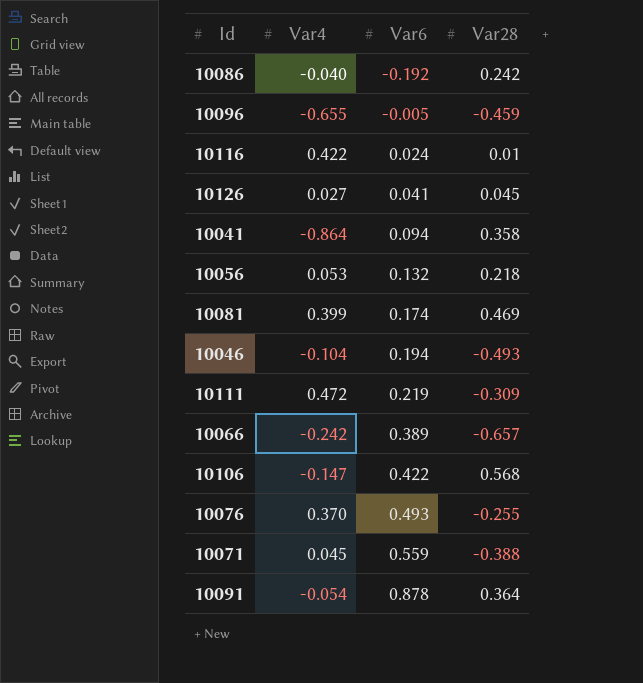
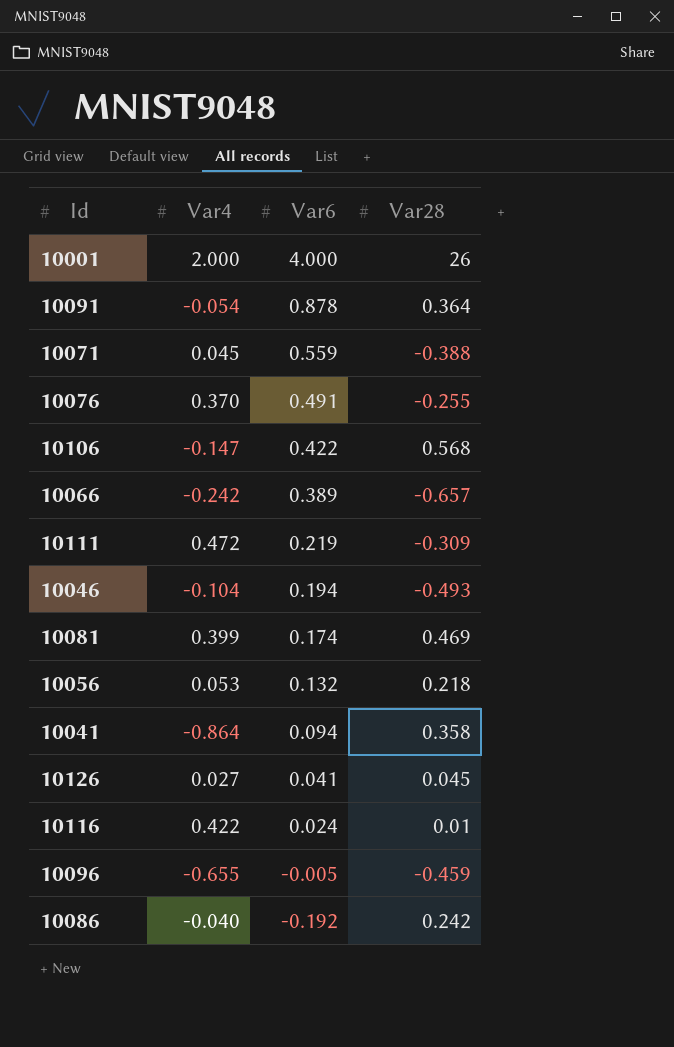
row order: Var6 ascending -> Var6 descending
row 10001: none -> 2.000 | 4.000 | 26
10076 | Var6: 0.493 -> 0.491

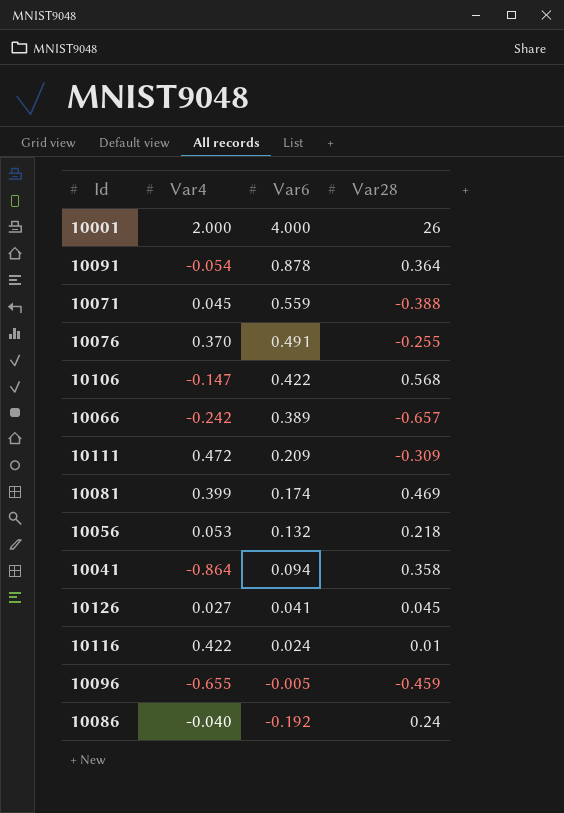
row 10046: -0.104 | 0.194 | -0.493 -> none
10111 | Var6: 0.219 -> 0.209
10086 | Var28: 0.242 -> 0.24

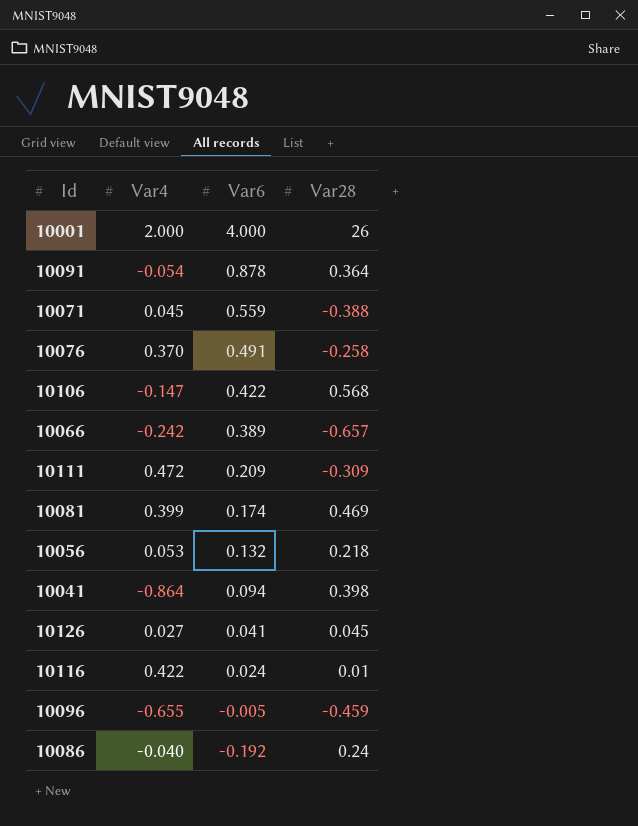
10076 | Var28: -0.255 -> -0.258
10041 | Var28: 0.358 -> 0.398

